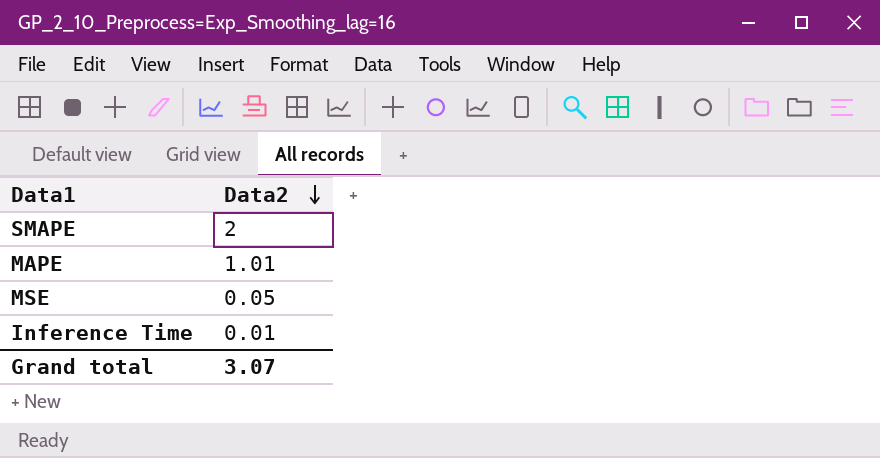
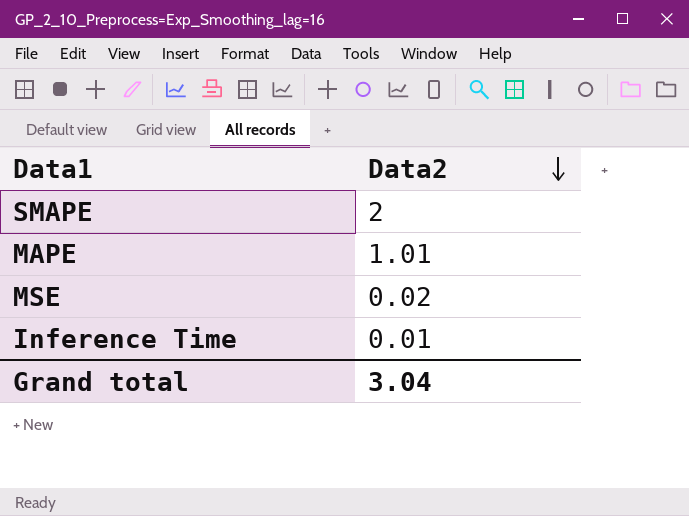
MSE | Data2: 0.05 -> 0.02
Grand total | Data2: 3.07 -> 3.04

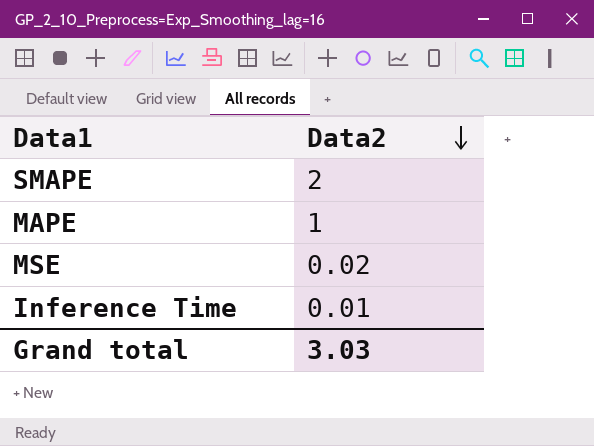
MAPE | Data2: 1.01 -> 1
Grand total | Data2: 3.04 -> 3.03

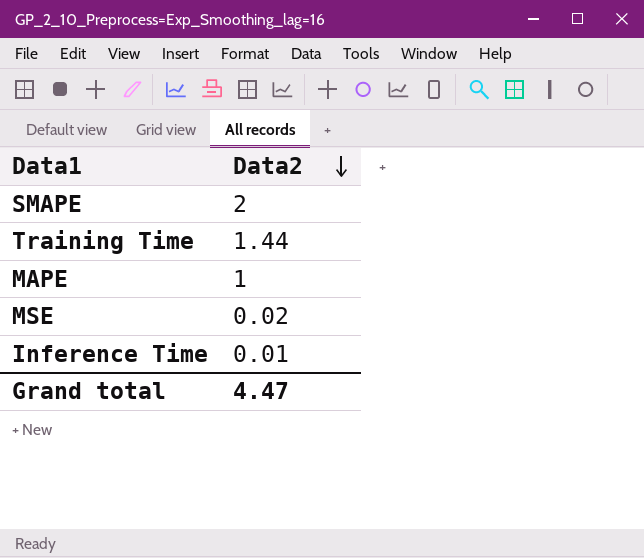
row Training Time: none -> 1.44
Grand total | Data2: 3.03 -> 4.47

